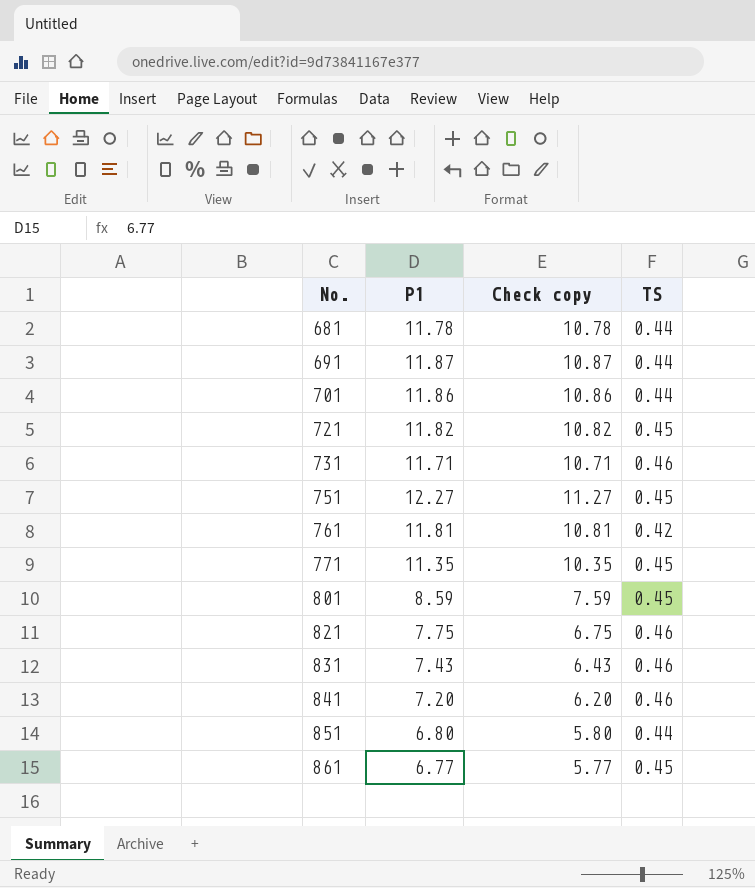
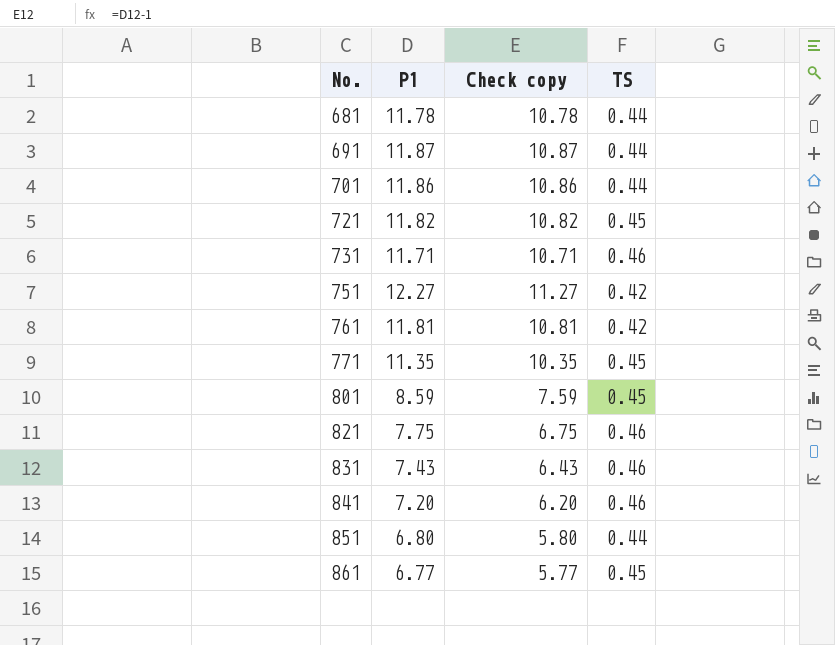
751 | TS: 0.45 -> 0.42

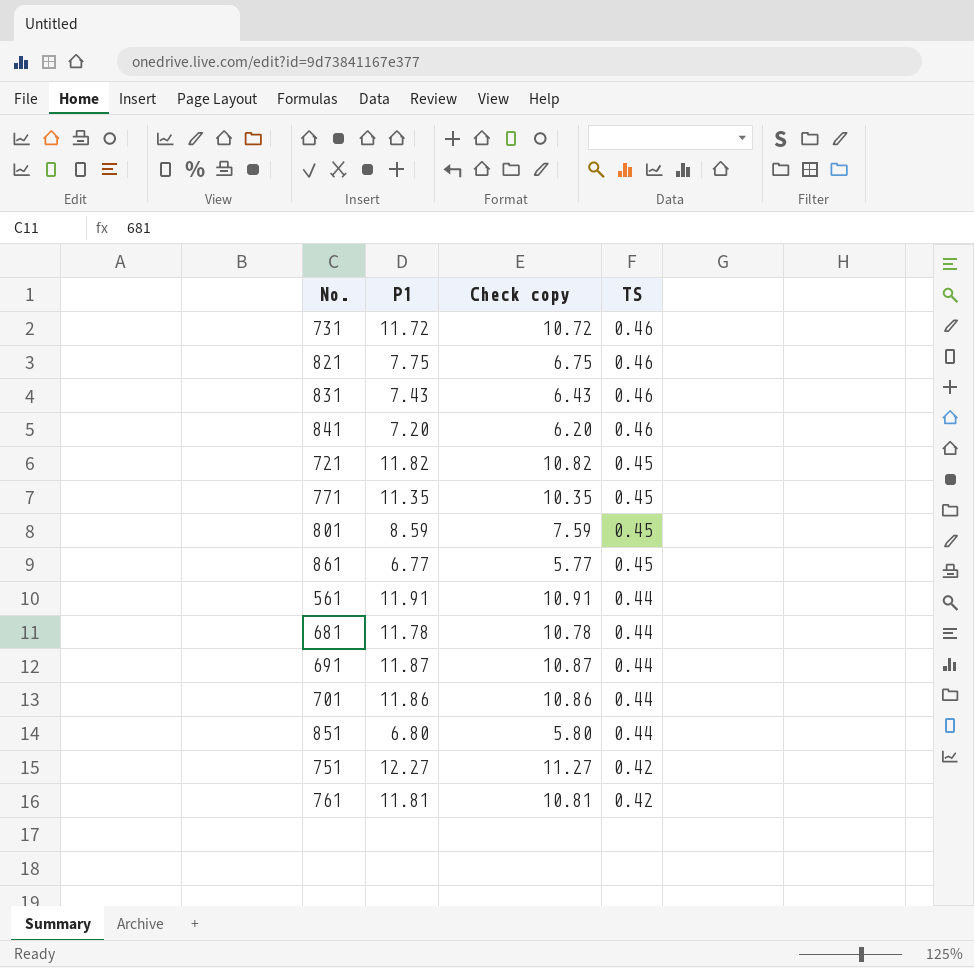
row order: No. ascending -> TS descending
731 | P1: 11.71 -> 11.72
731 | Check copy: 10.71 -> 10.72
row 561: none -> 11.91 | 10.91 | 0.44

